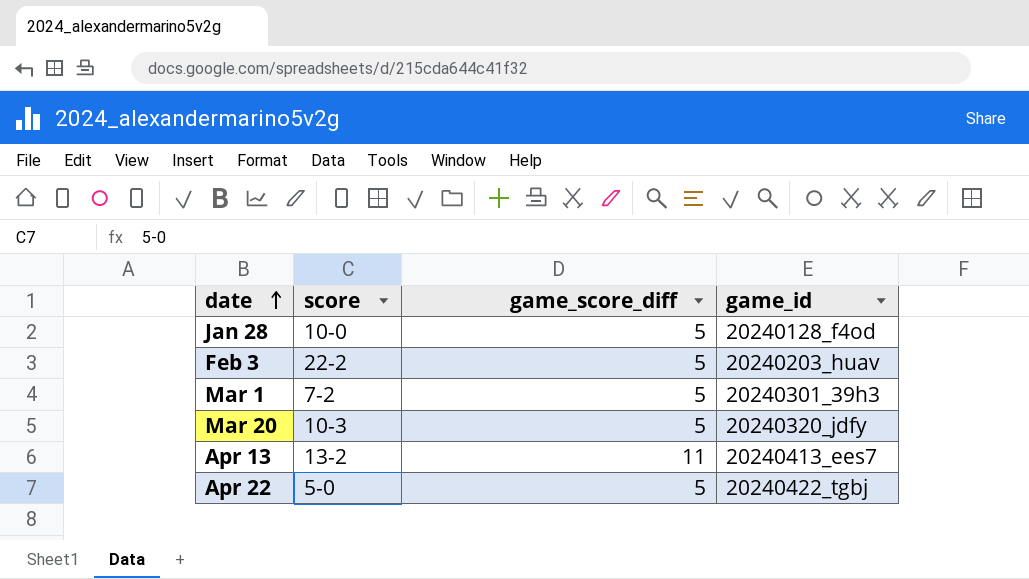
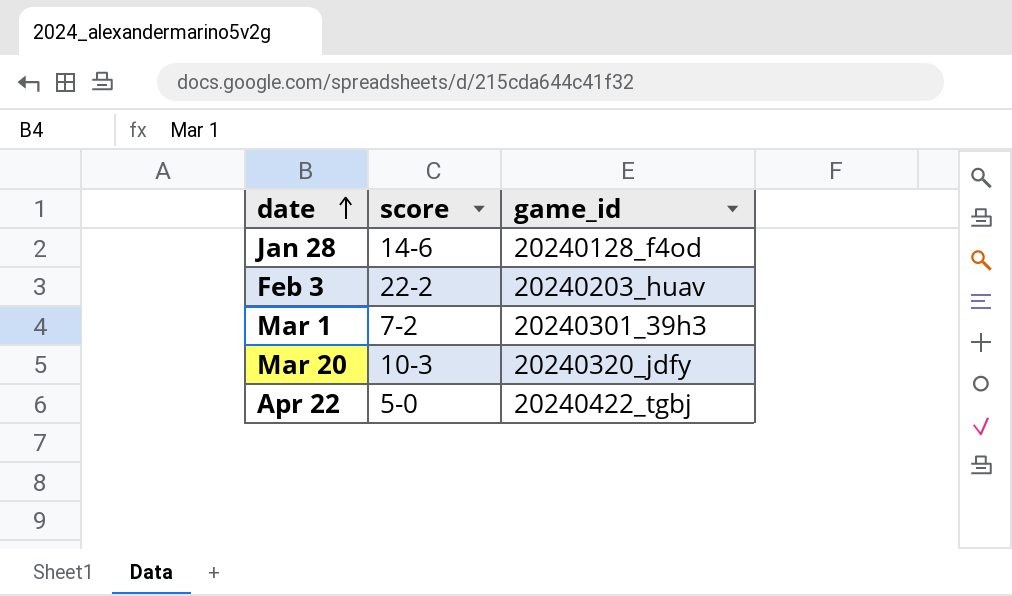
column game_score_diff | position: 3 -> none
row Apr 13: 13-2 | 11 | 20240413_ees7 -> none
Jan 28 | score: 10-0 -> 14-6

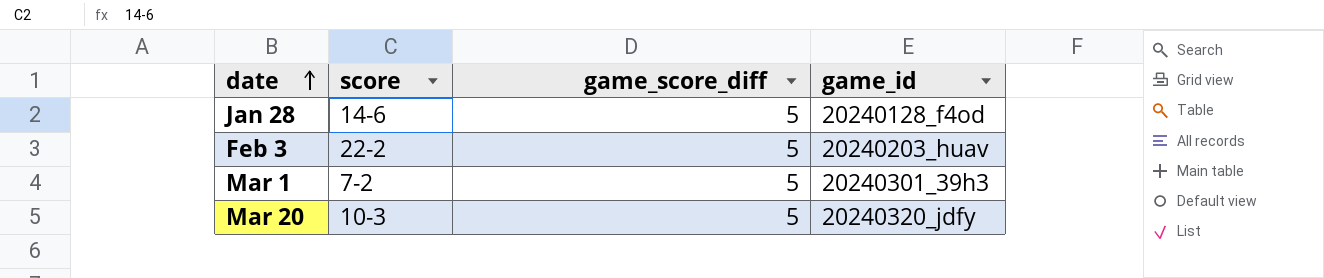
column game_score_diff | position: none -> 3
row Apr 22: 5-0 | 20240422_tgbj -> none

